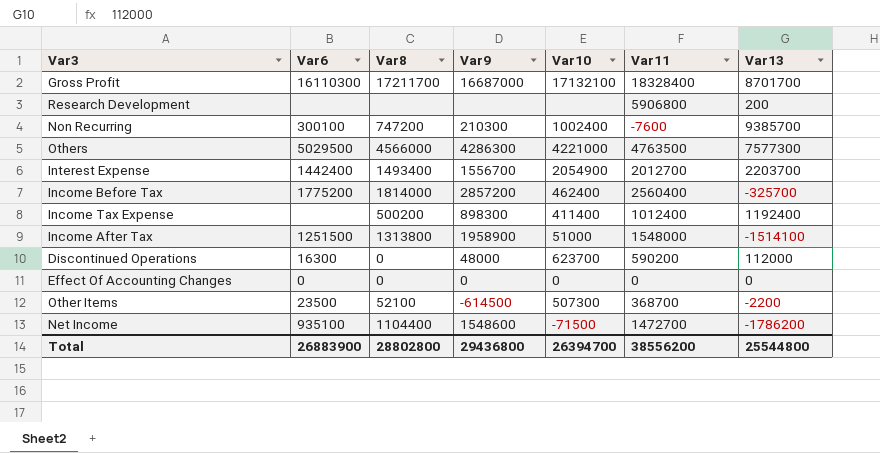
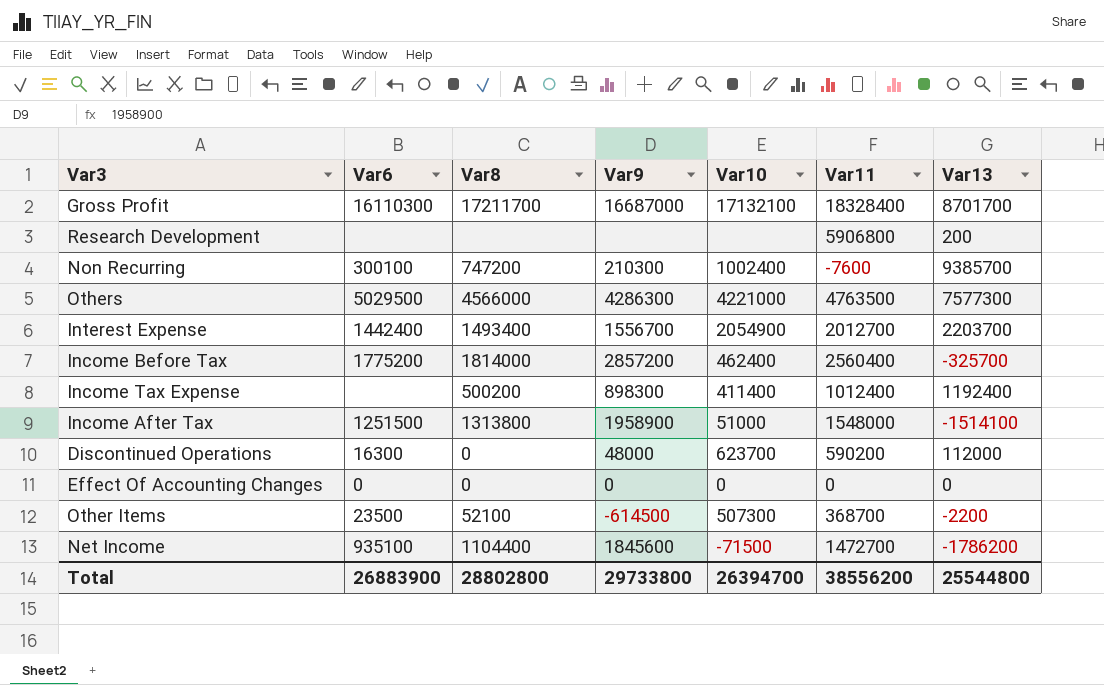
Net Income | Var9: 1548600 -> 1845600
Total | Var9: 29436800 -> 29733800

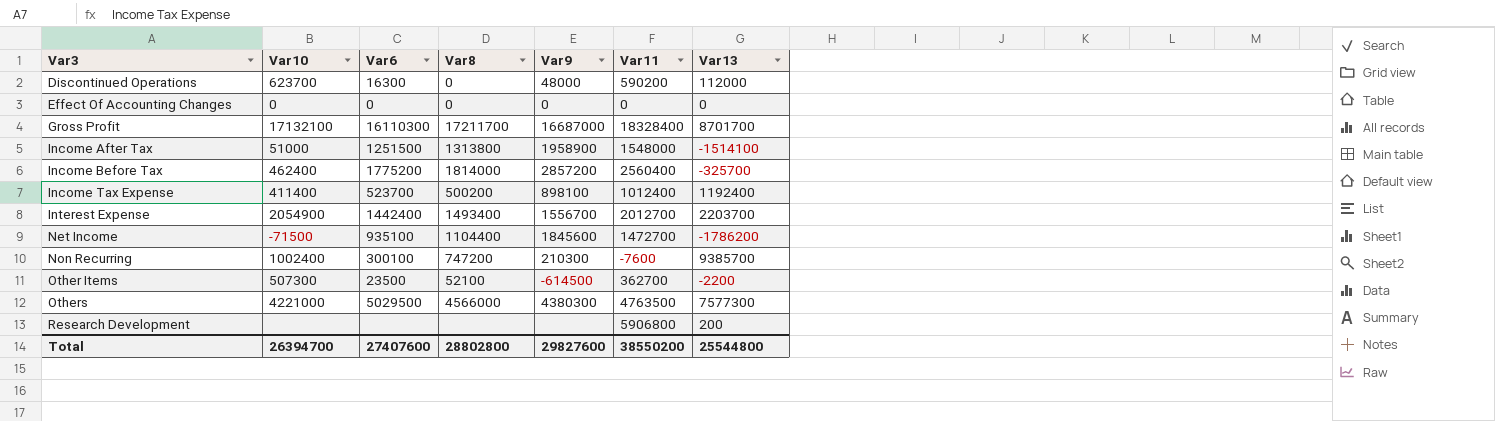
row order: none -> Var3 ascending
column Var10 | position: 5 -> 2
Income Tax Expense | Var6: none -> 523700
Income Tax Expense | Var9: 898300 -> 898100
Other Items | Var11: 368700 -> 362700
Others | Var9: 4286300 -> 4380300
Total | Var6: 26883900 -> 27407600
Total | Var9: 29733800 -> 29827600
Total | Var11: 38556200 -> 38550200

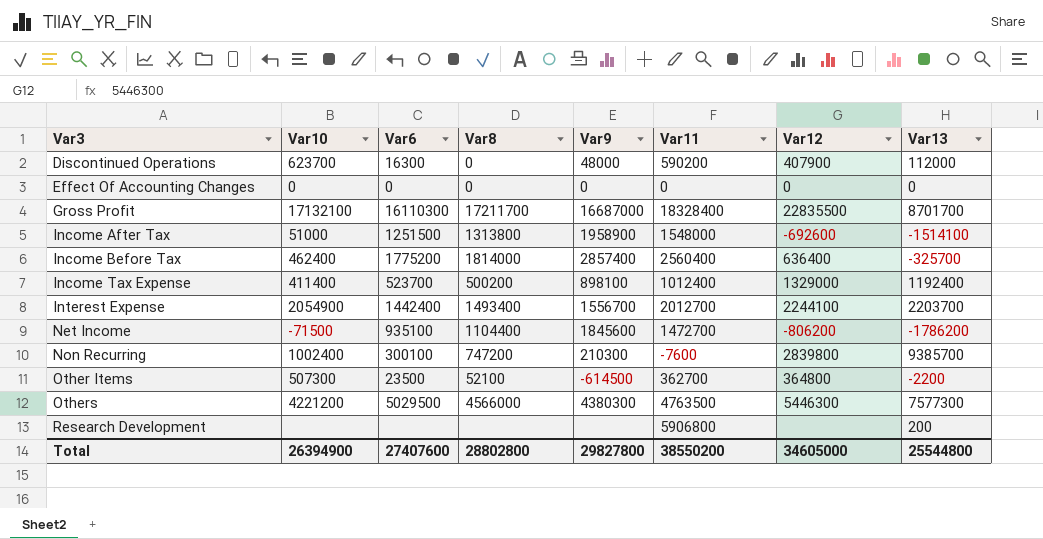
column Var12 | position: none -> 7
Income Before Tax | Var9: 2857200 -> 2857400
Others | Var10: 4221000 -> 4221200
Total | Var10: 26394700 -> 26394900
Total | Var9: 29827600 -> 29827800

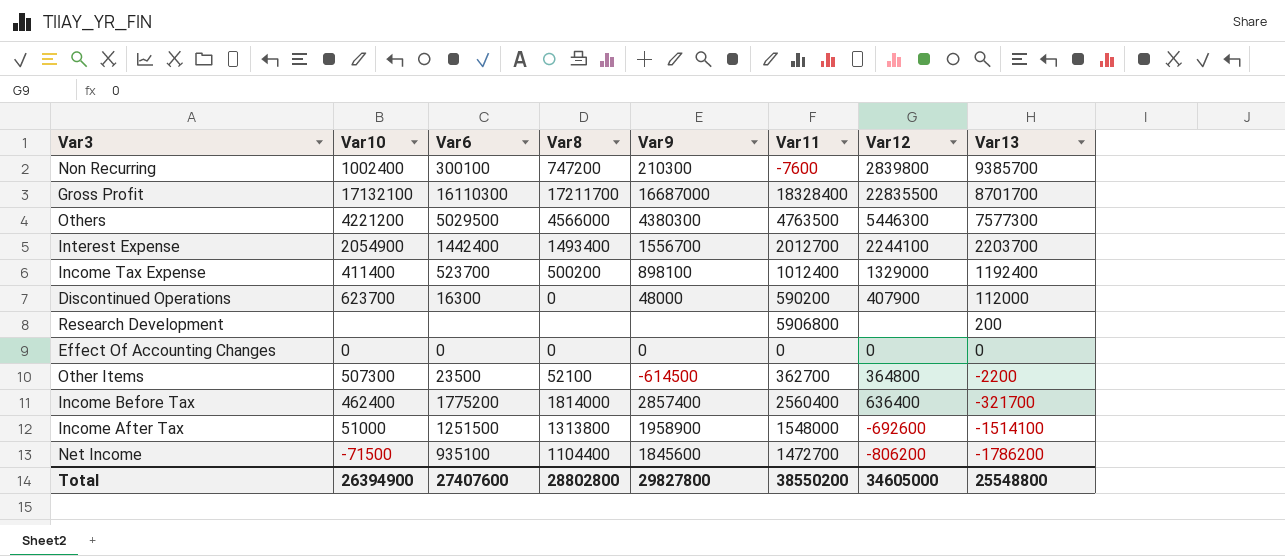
row order: Var3 ascending -> Var13 descending
Income Before Tax | Var13: -325700 -> -321700
Total | Var13: 25544800 -> 25548800

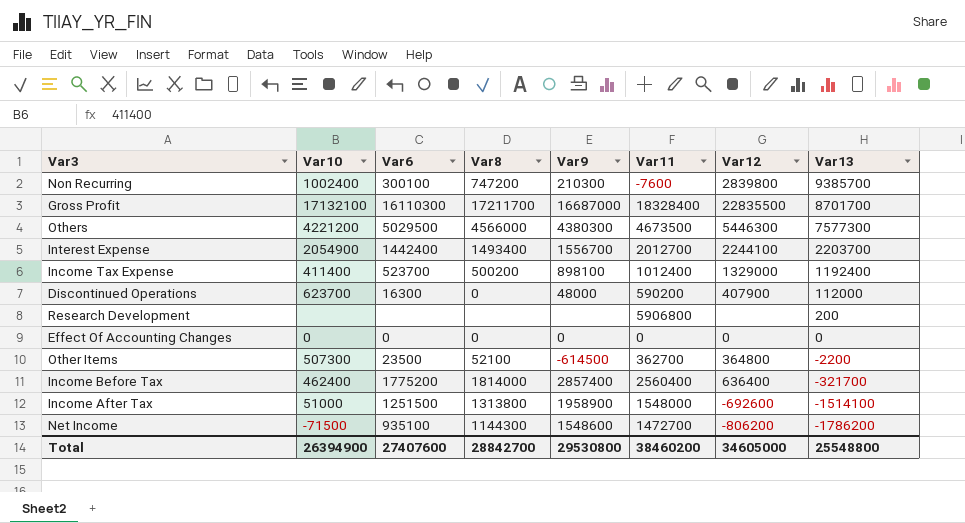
Others | Var11: 4763500 -> 4673500
Net Income | Var8: 1104400 -> 1144300
Net Income | Var9: 1845600 -> 1548600
Total | Var8: 28802800 -> 28842700
Total | Var9: 29827800 -> 29530800
Total | Var11: 38550200 -> 38460200

